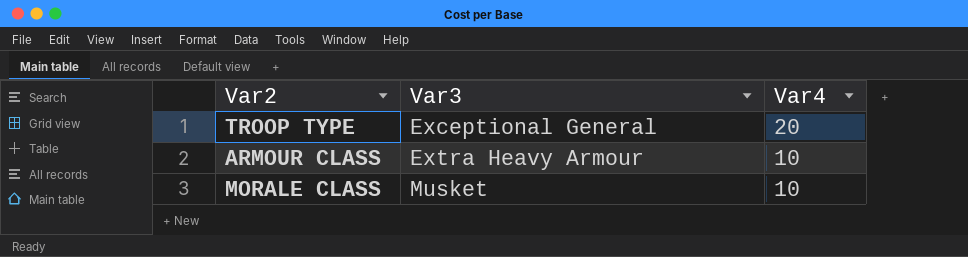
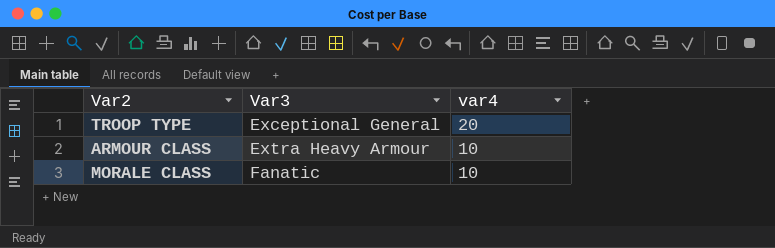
column name: Var4 -> var4
MORALE CLASS | Var3: Musket -> Fanatic

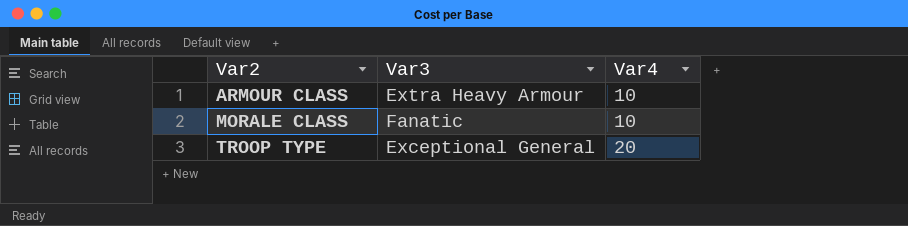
row order: Var3 ascending -> Var2 ascending
column name: var4 -> Var4

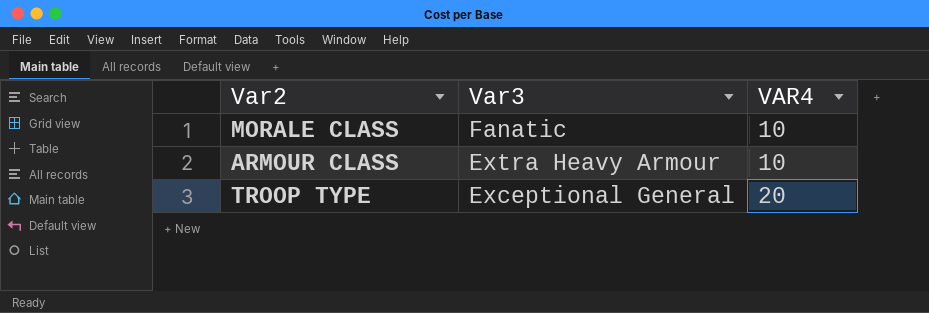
row order: Var2 ascending -> Var3 descending
column name: Var4 -> VAR4

